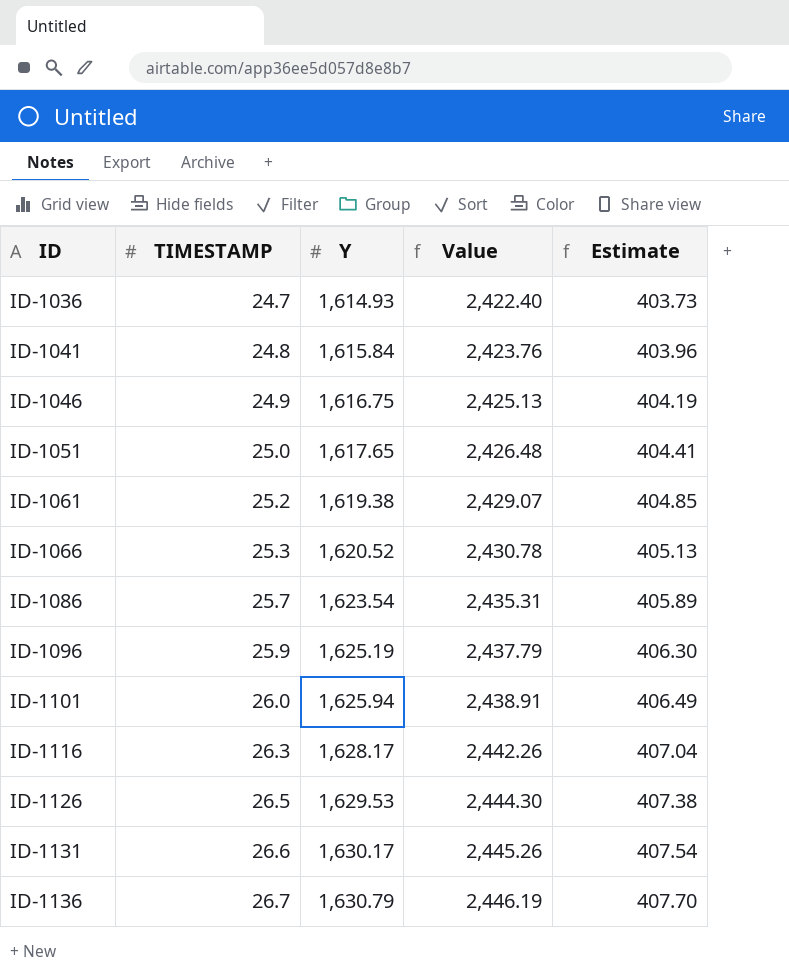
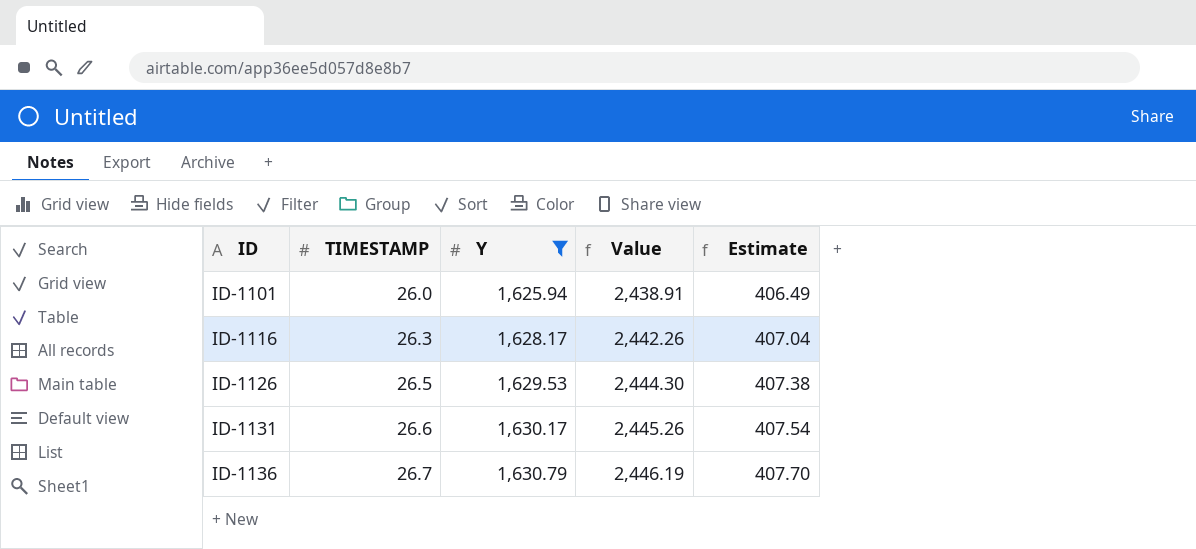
filter: none -> Y >= 1,625.94

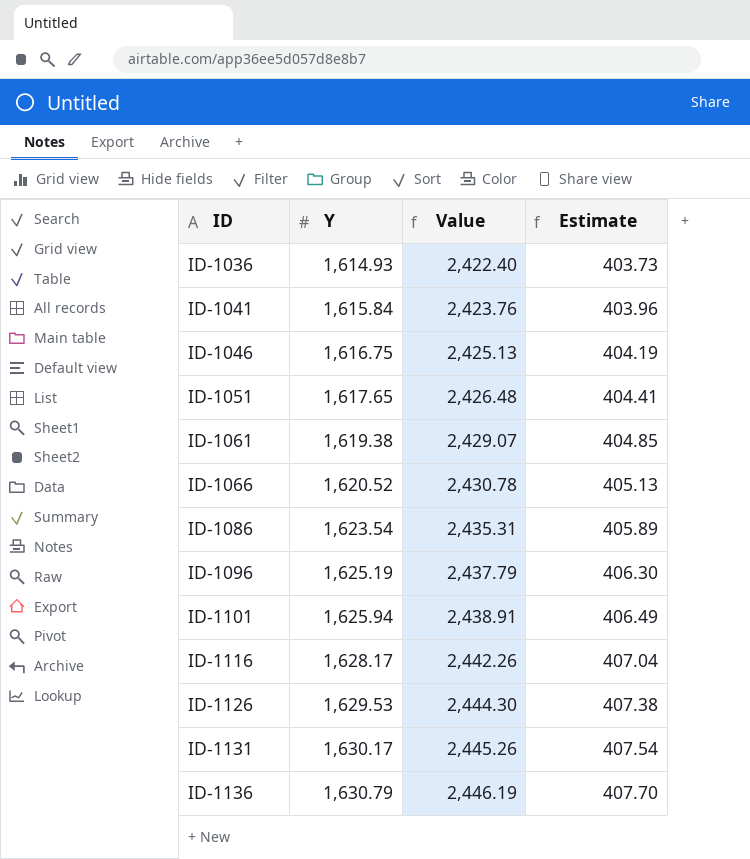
filter: Y >= 1,625.94 -> none
column TIMESTAMP | position: 2 -> none

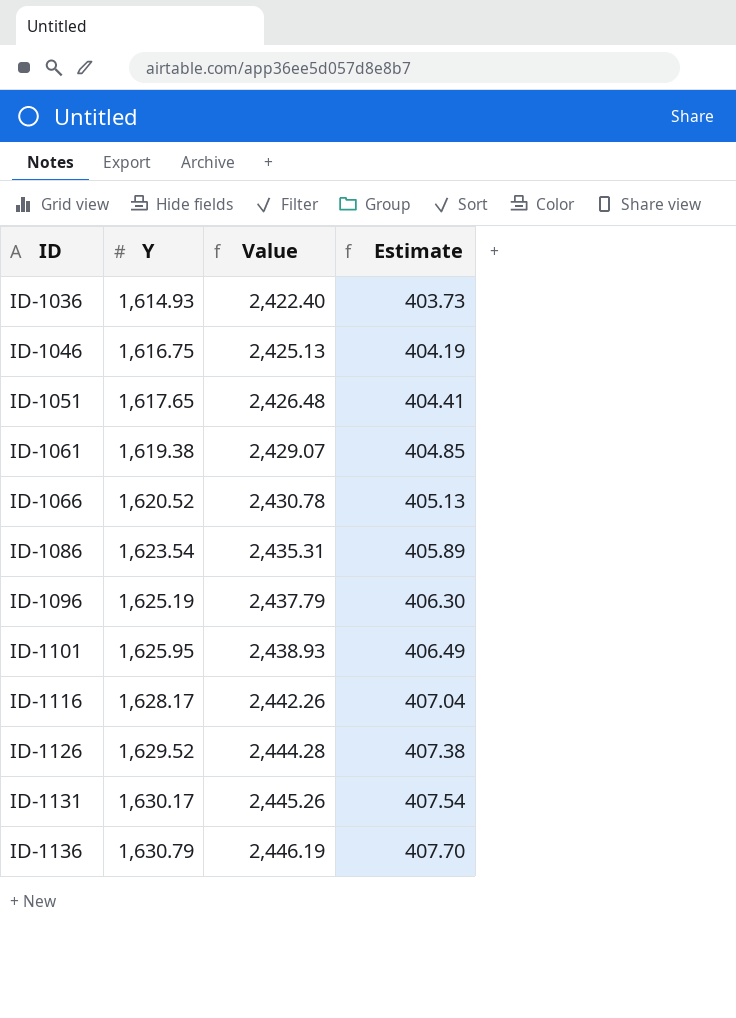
row ID-1041: 1,615.84 | 2,423.76 | 403.96 -> none
ID-1101 | Y: 1,625.94 -> 1,625.95
ID-1101 | Value: 2,438.91 -> 2,438.93
ID-1126 | Y: 1,629.53 -> 1,629.52
ID-1126 | Value: 2,444.30 -> 2,444.28

